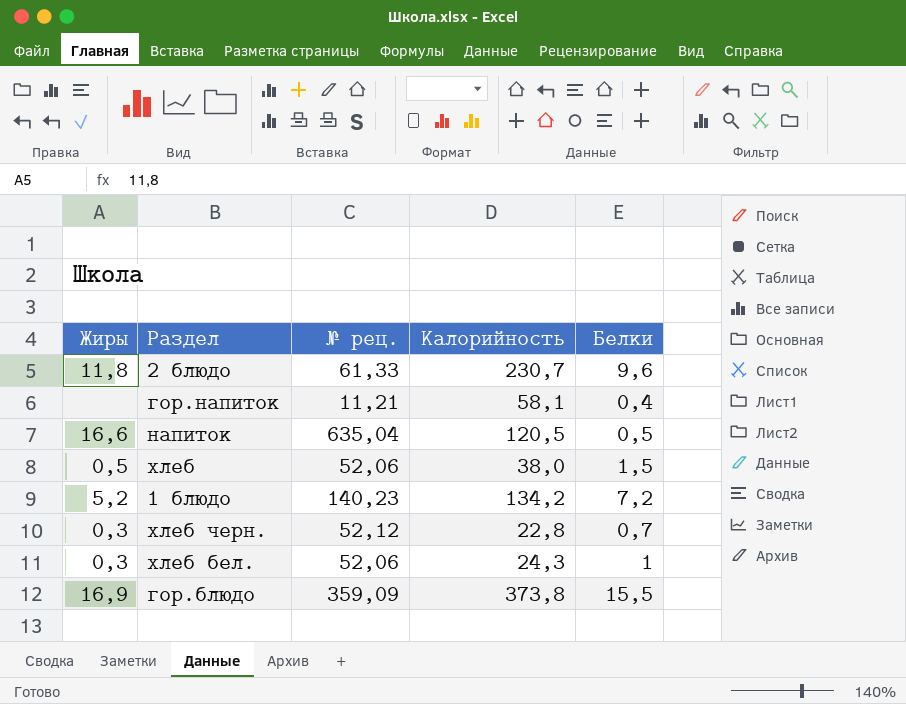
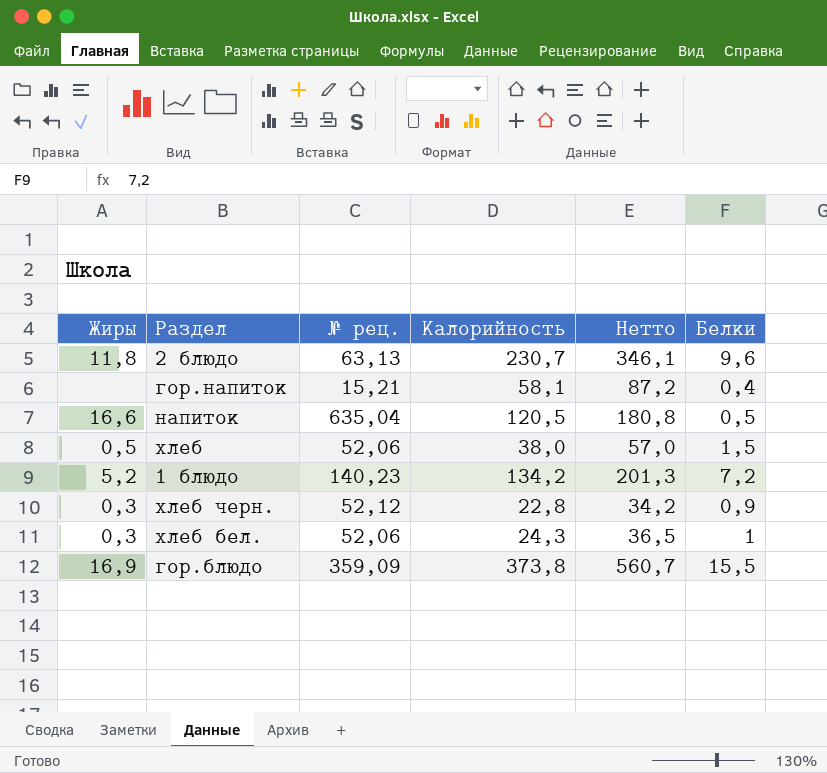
column Нетто | formula: none -> [Калорийность] * 1,5
2 блюдо | № рец.: 61,33 -> 63,13
гор.напиток | № рец.: 11,21 -> 15,21
хлеб черн. | Белки: 0,7 -> 0,9

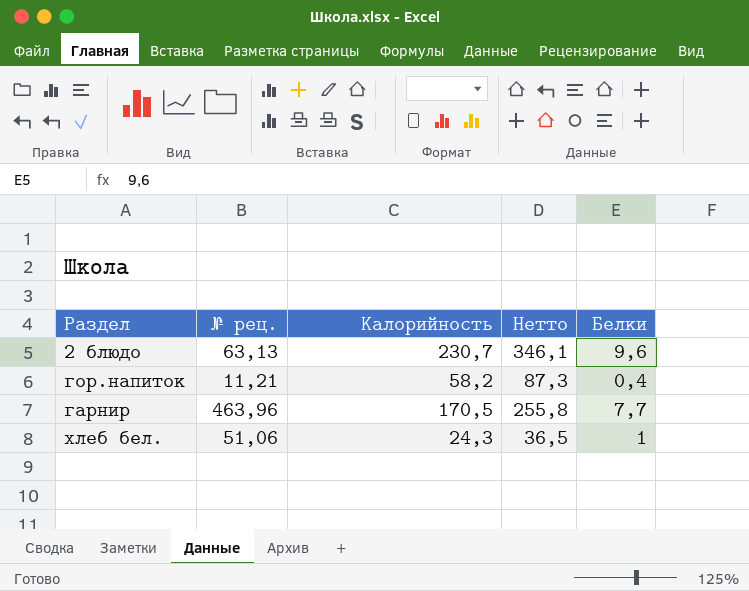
column Жиры | position: 1 -> none
row напиток: 16,6 | 635,04 | 120,5 | 180,8 | 0,5 -> none
row хлеб: 0,5 | 52,06 | 38,0 | 57,0 | 1,5 -> none
row 1 блюдо: 5,2 | 140,23 | 134,2 | 201,3 | 7,2 -> none
row хлеб черн.: 0,3 | 52,12 | 22,8 | 34,2 | 0,9 -> none
row гор.блюдо: 16,9 | 359,09 | 373,8 | 560,7 | 15,5 -> none
гор.напиток | № рец.: 15,21 -> 11,21
гор.напиток | Калорийность: 58,1 -> 58,2
гор.напиток | Нетто: 87,2 -> 87,3
row гарнир: none -> 463,96 | 170,5 | 255,8 | 7,7
хлеб бел. | № рец.: 52,06 -> 51,06

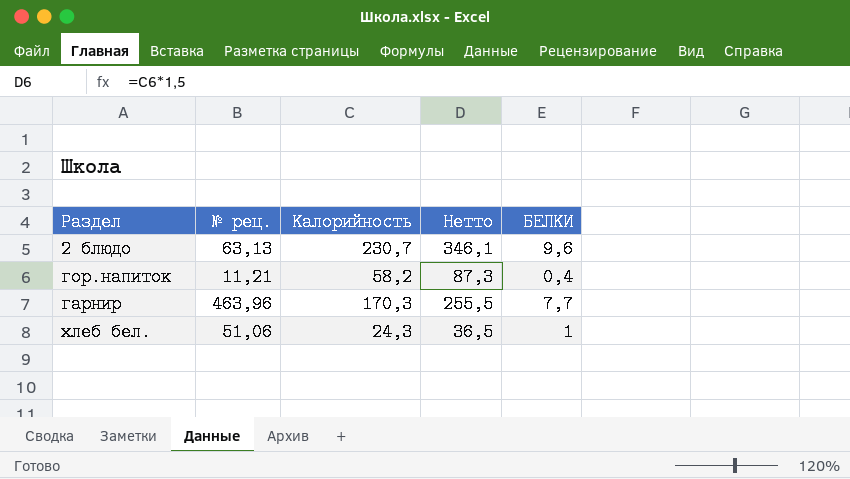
column name: Белки -> БЕЛКИ
гарнир | Калорийность: 170,5 -> 170,3
гарнир | Нетто: 255,8 -> 255,5

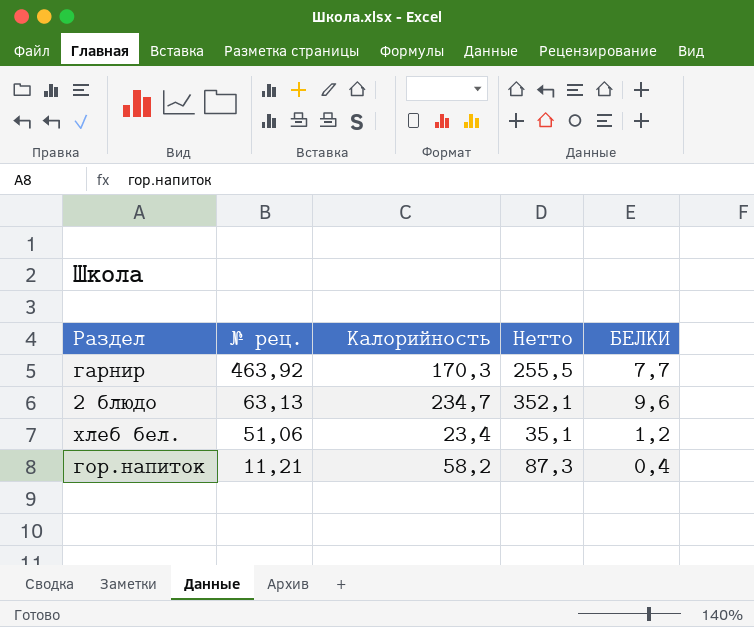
row order: none -> № рец. descending
гарнир | № рец.: 463,96 -> 463,92
2 блюдо | Калорийность: 230,7 -> 234,7
2 блюдо | Нетто: 346,1 -> 352,1
хлеб бел. | Калорийность: 24,3 -> 23,4
хлеб бел. | Нетто: 36,5 -> 35,1
хлеб бел. | БЕЛКИ: 1 -> 1,2

